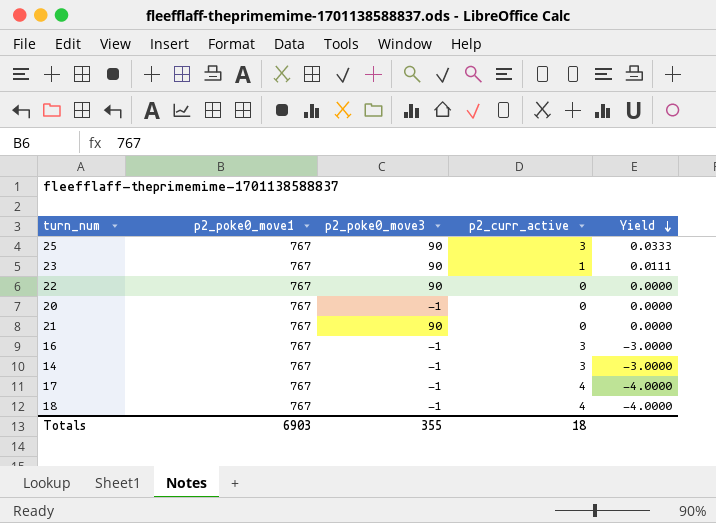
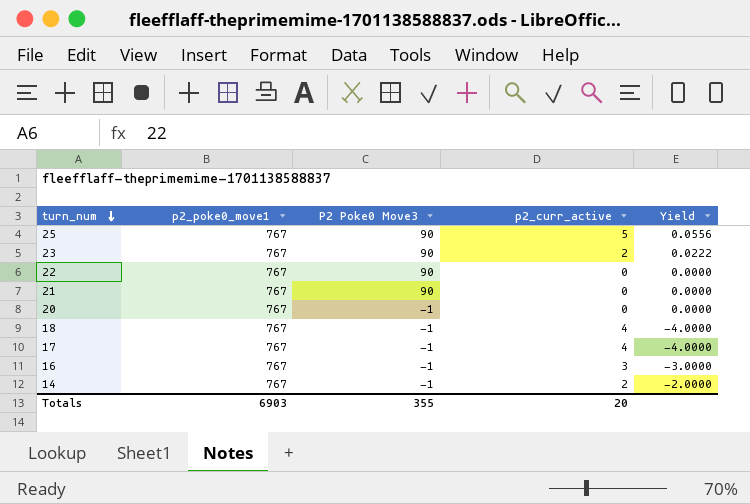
row order: Yield descending -> turn_num descending
column name: p2_poke0_move3 -> P2 Poke0 Move3
25 | p2_curr_active: 3 -> 5
25 | Yield: 0.0333 -> 0.0556
23 | p2_curr_active: 1 -> 2
23 | Yield: 0.0111 -> 0.0222
14 | p2_curr_active: 3 -> 2
14 | Yield: -3.0000 -> -2.0000
Totals | p2_curr_active: 18 -> 20

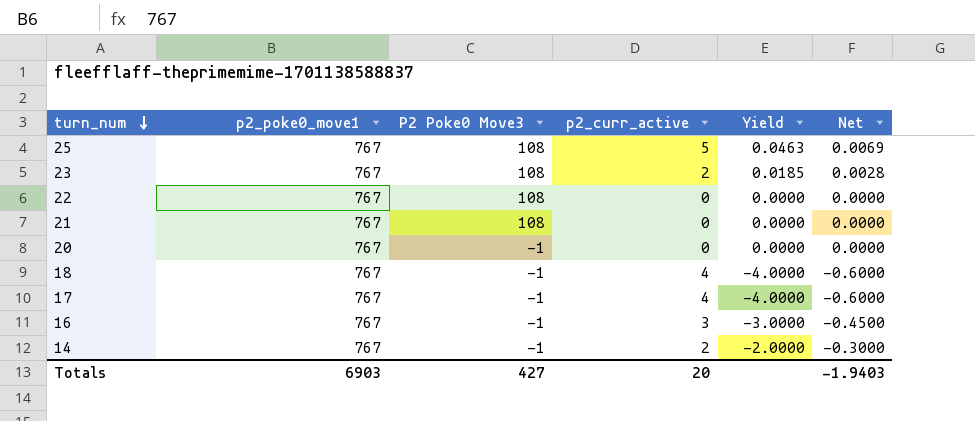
column Net | formula: none -> [Yield] * 0.15
25 | P2 Poke0 Move3: 90 -> 108
25 | Yield: 0.0556 -> 0.0463
23 | P2 Poke0 Move3: 90 -> 108
23 | Yield: 0.0222 -> 0.0185
22 | P2 Poke0 Move3: 90 -> 108
21 | P2 Poke0 Move3: 90 -> 108
Totals | P2 Poke0 Move3: 355 -> 427

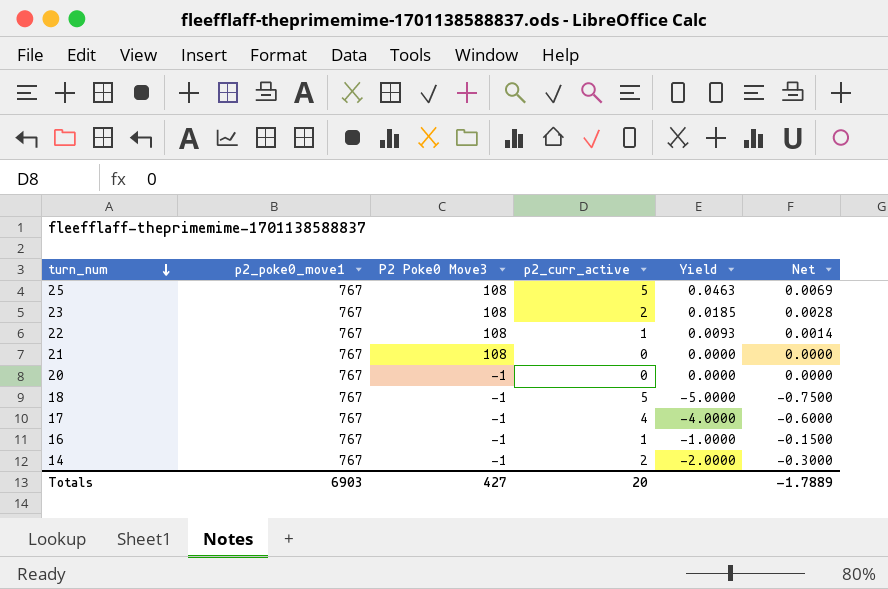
22 | p2_curr_active: 0 -> 1
22 | Yield: 0.0000 -> 0.0093
22 | Net: 0.0000 -> 0.0014
18 | p2_curr_active: 4 -> 5
18 | Yield: -4.0000 -> -5.0000
18 | Net: -0.6000 -> -0.7500
16 | p2_curr_active: 3 -> 1
16 | Yield: -3.0000 -> -1.0000
16 | Net: -0.4500 -> -0.1500
Totals | Net: -1.9403 -> -1.7889

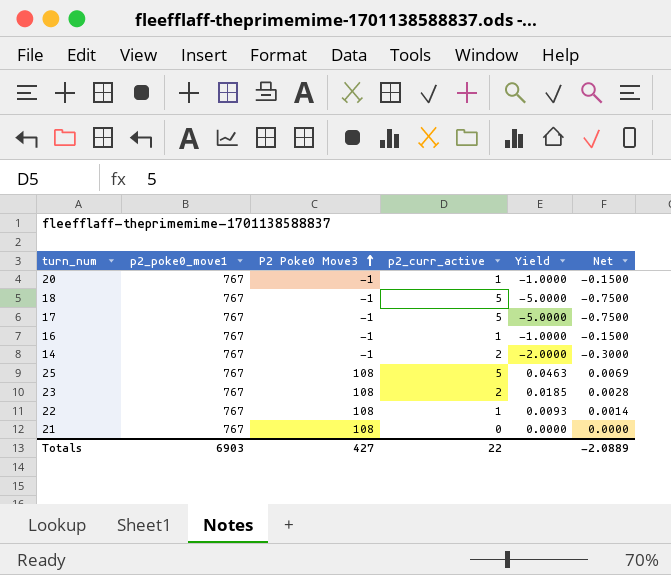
row order: turn_num descending -> P2 Poke0 Move3 ascending
20 | p2_curr_active: 0 -> 1
20 | Yield: 0.0000 -> -1.0000
20 | Net: 0.0000 -> -0.1500
17 | p2_curr_active: 4 -> 5
17 | Yield: -4.0000 -> -5.0000
17 | Net: -0.6000 -> -0.7500
Totals | p2_curr_active: 20 -> 22
Totals | Net: -1.7889 -> -2.0889

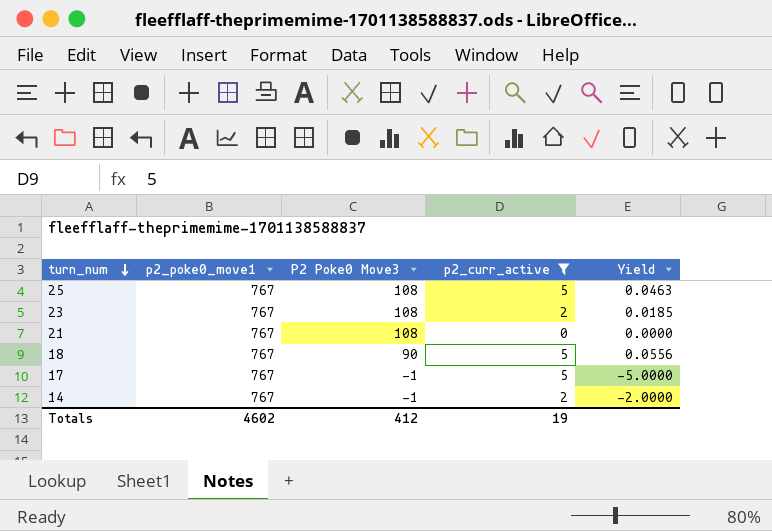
filter: none -> p2_curr_active != 1
row order: P2 Poke0 Move3 ascending -> turn_num descending
column Net | formula: [Yield] * 0.15 -> none
18 | P2 Poke0 Move3: -1 -> 90
18 | Yield: -5.0000 -> 0.0556
Totals | p2_poke0_move1: 6903 -> 4602
Totals | P2 Poke0 Move3: 427 -> 412
Totals | p2_curr_active: 22 -> 19

